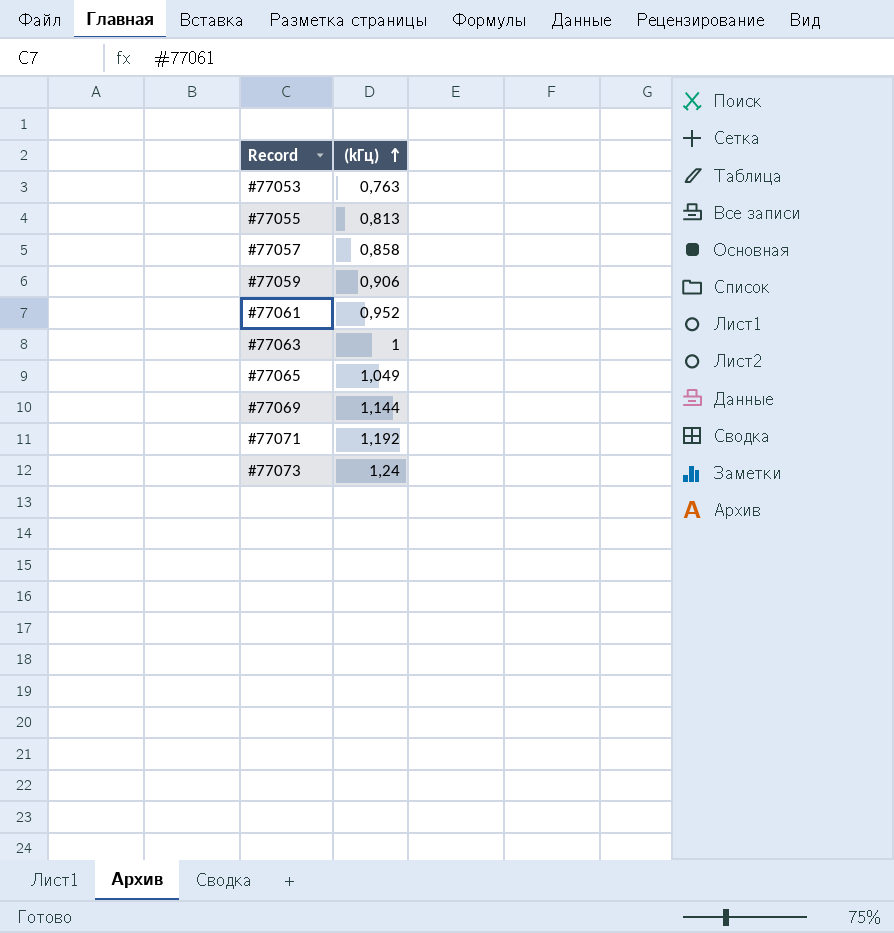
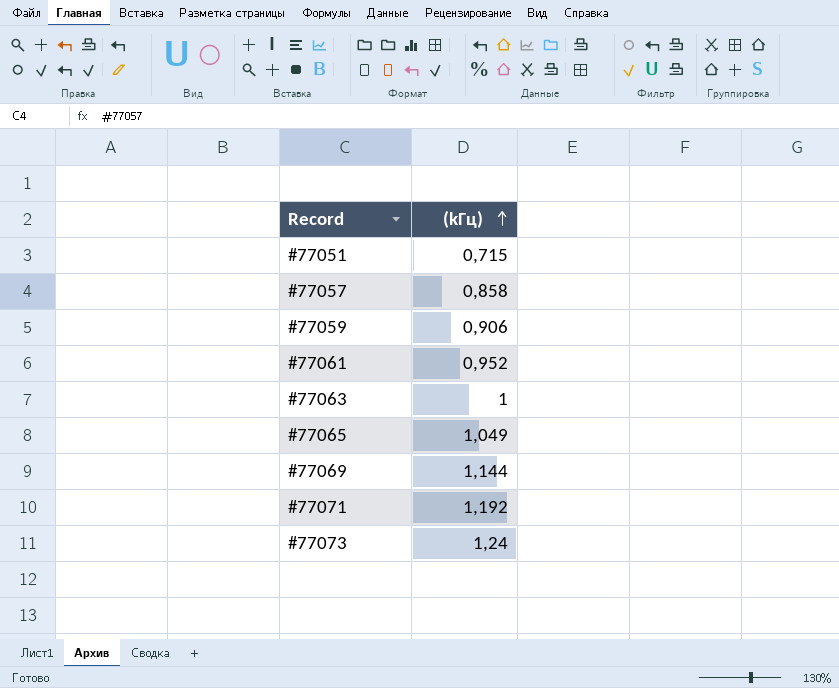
row #77053: 0,763 -> none
row #77055: 0,813 -> none
row #77051: none -> 0,715

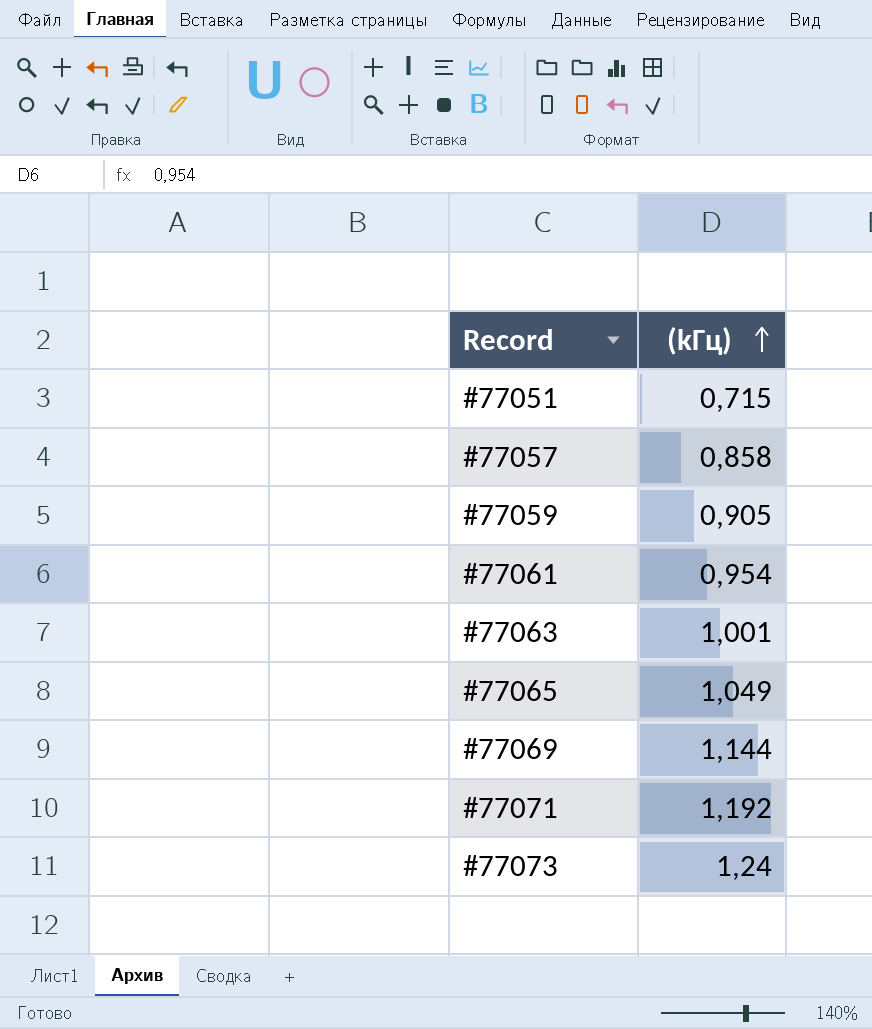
#77059 | (kГц): 0,906 -> 0,905
#77061 | (kГц): 0,952 -> 0,954
#77063 | (kГц): 1 -> 1,001

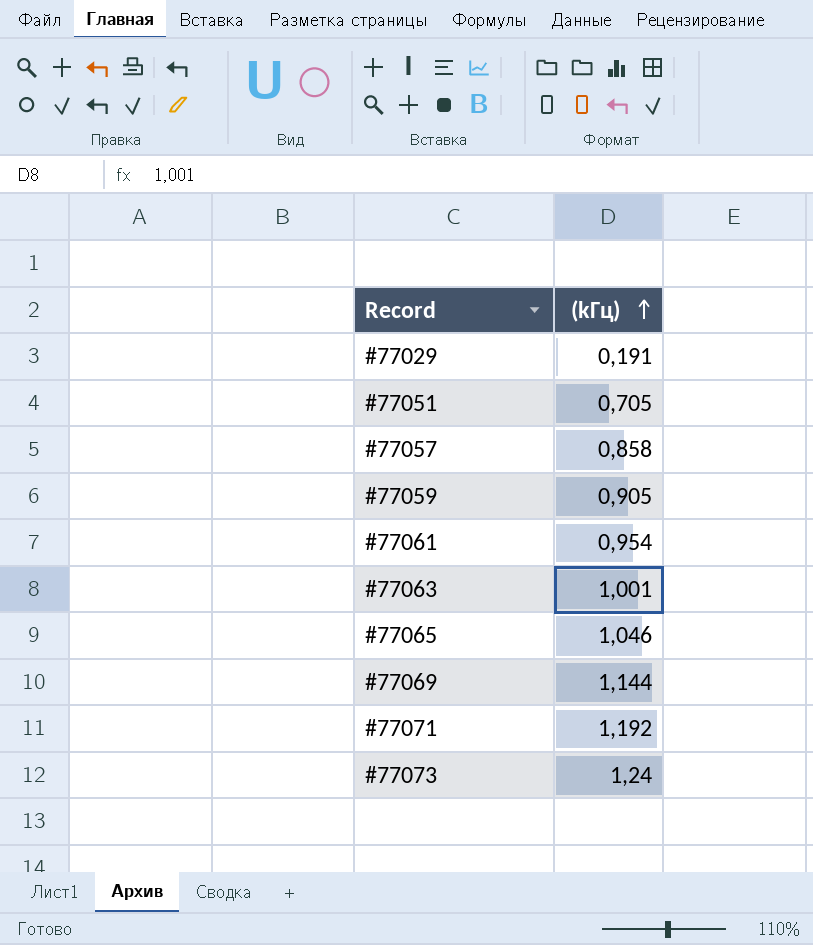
row #77029: none -> 0,191
#77051 | (kГц): 0,715 -> 0,705
#77065 | (kГц): 1,049 -> 1,046

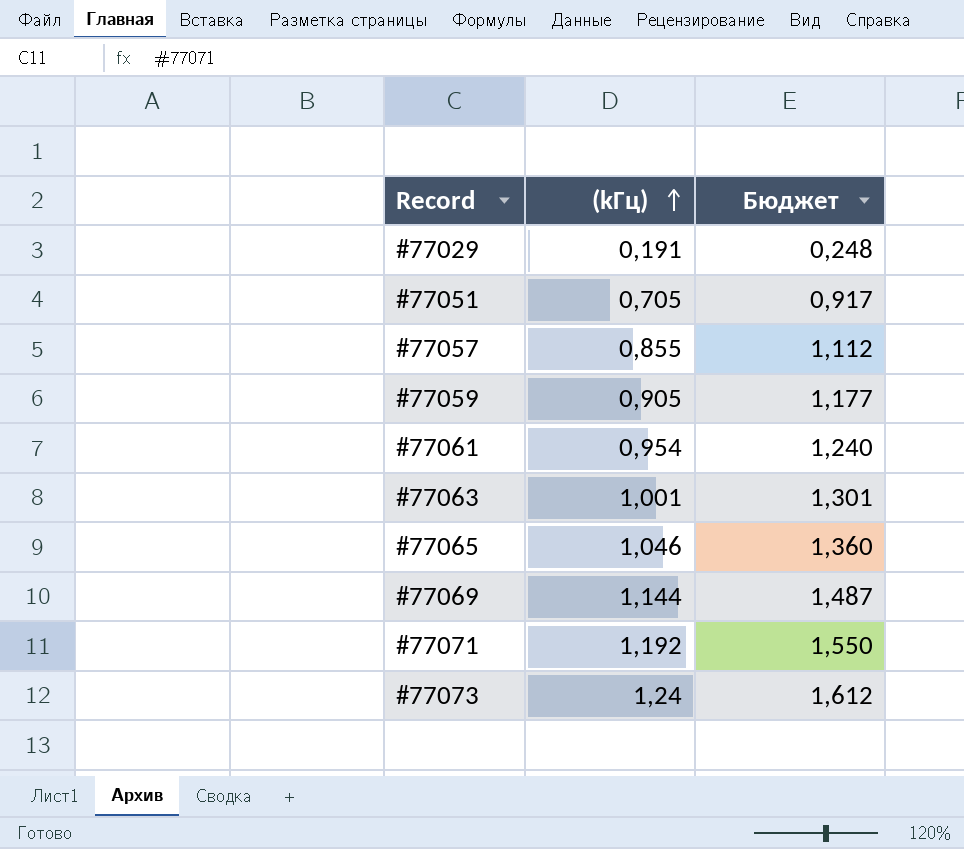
column Бюджет | formula: none -> [(kГц)] * 1,3
#77057 | (kГц): 0,858 -> 0,855

